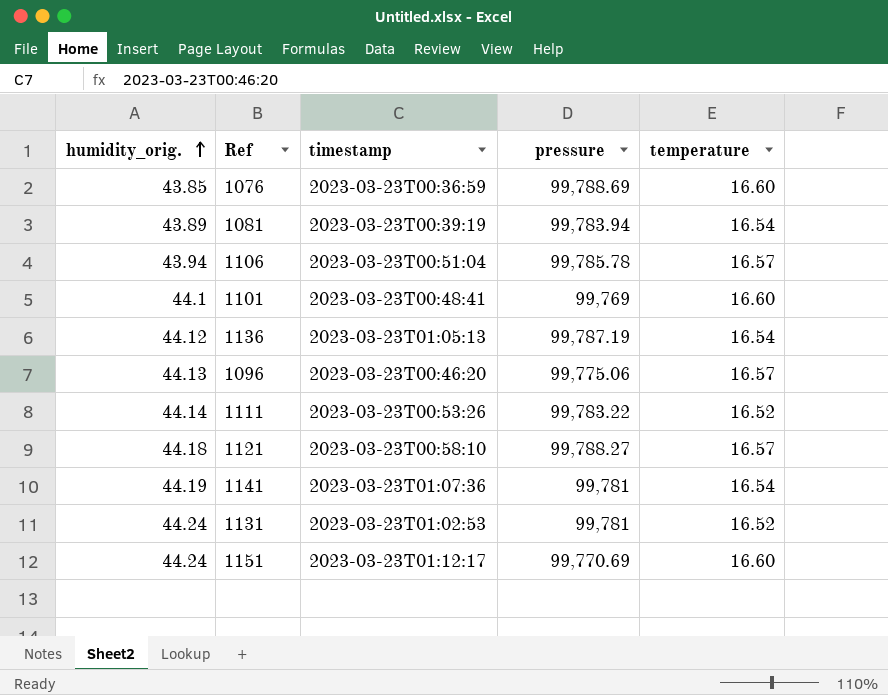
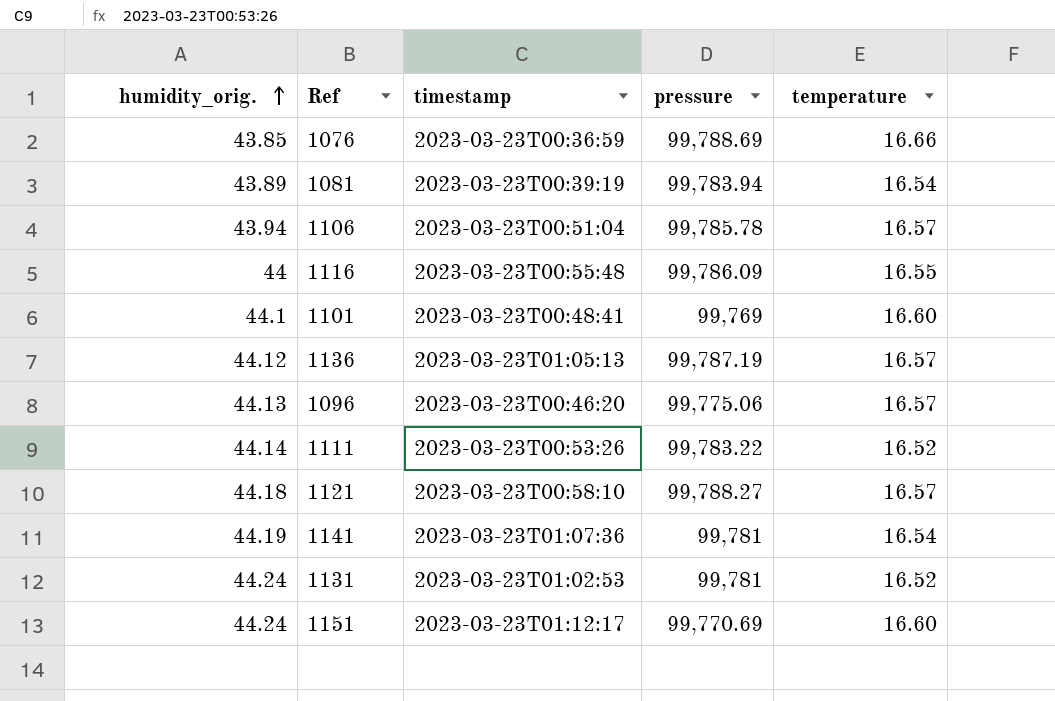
1076 | temperature: 16.60 -> 16.66
row 1116: none -> 44 | 2023-03-23T00:55:48 | 99,786.09 | 16.55
1136 | temperature: 16.54 -> 16.57

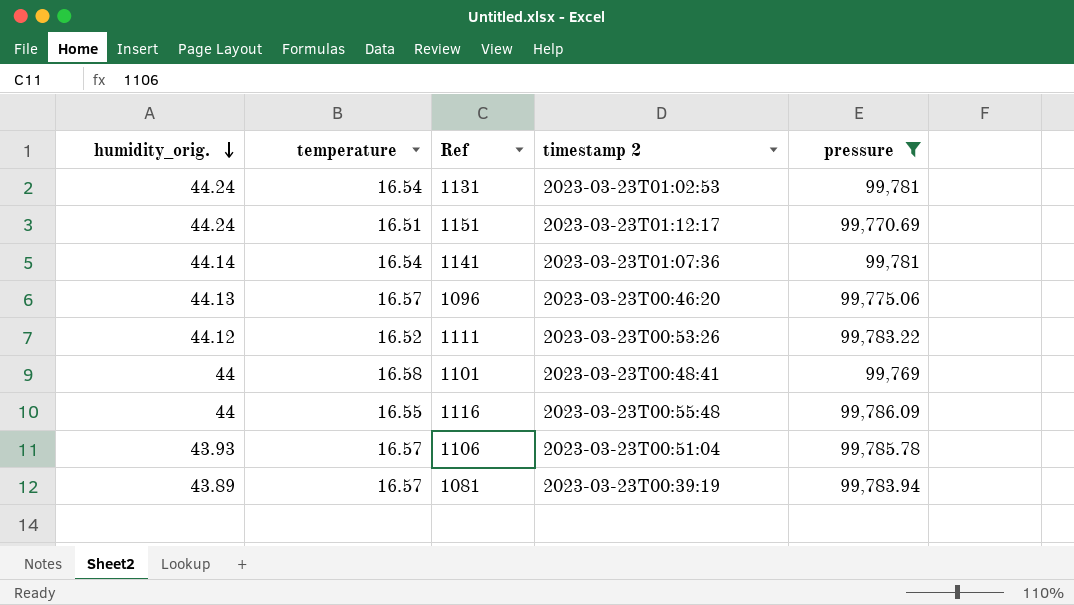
filter: none -> pressure <= 99,786.09
row order: humidity_orig. ascending -> humidity_orig. descending
column temperature | position: 5 -> 2
column name: timestamp -> timestamp 2
1131 | temperature: 16.52 -> 16.54
1151 | temperature: 16.60 -> 16.51
1141 | humidity_orig.: 44.19 -> 44.14
1111 | humidity_orig.: 44.14 -> 44.12
1101 | humidity_orig.: 44.1 -> 44
1101 | temperature: 16.60 -> 16.58
1106 | humidity_orig.: 43.94 -> 43.93
1081 | temperature: 16.54 -> 16.57

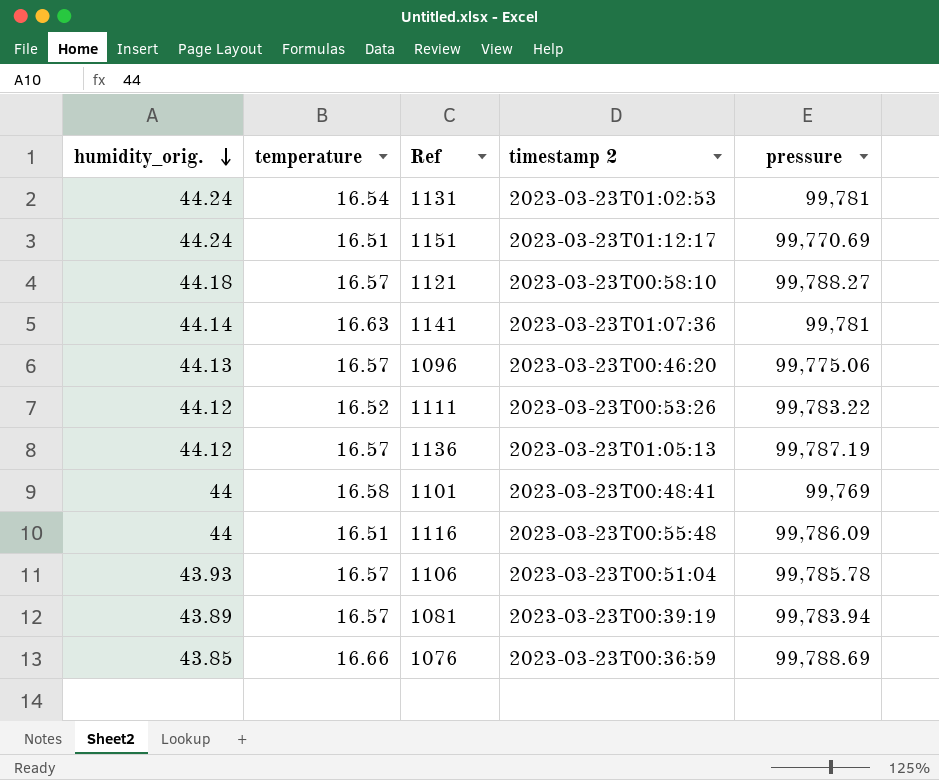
filter: pressure <= 99,786.09 -> none
1141 | temperature: 16.54 -> 16.63
1116 | temperature: 16.55 -> 16.51

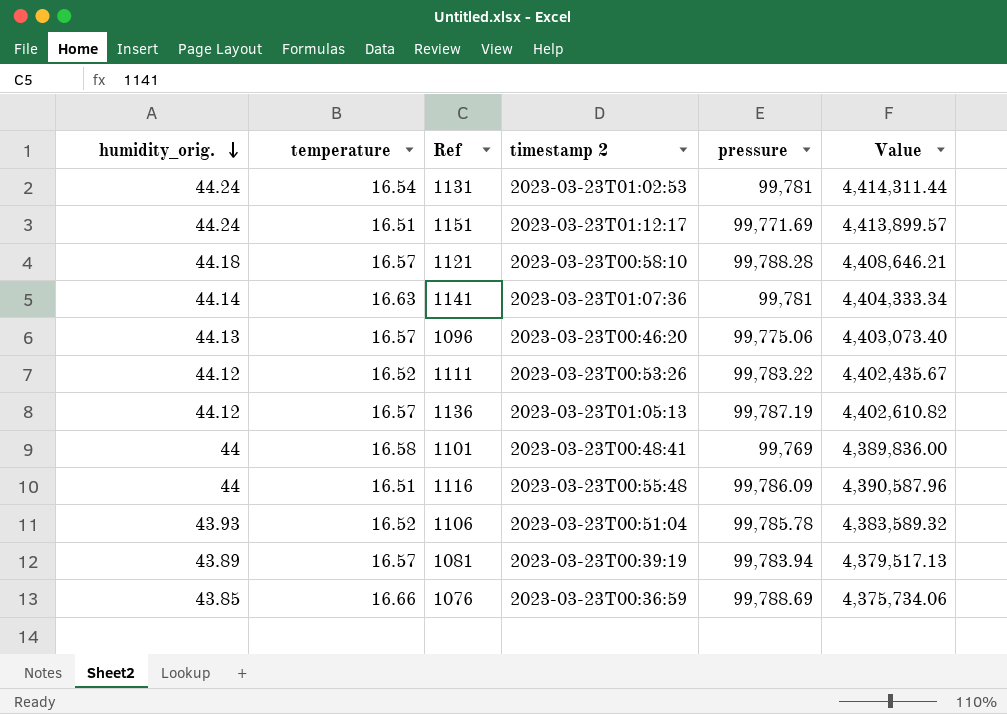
column Value | formula: none -> [humidity_orig.] * [pressure]
1151 | pressure: 99,770.69 -> 99,771.69
1121 | pressure: 99,788.27 -> 99,788.28
1106 | temperature: 16.57 -> 16.52

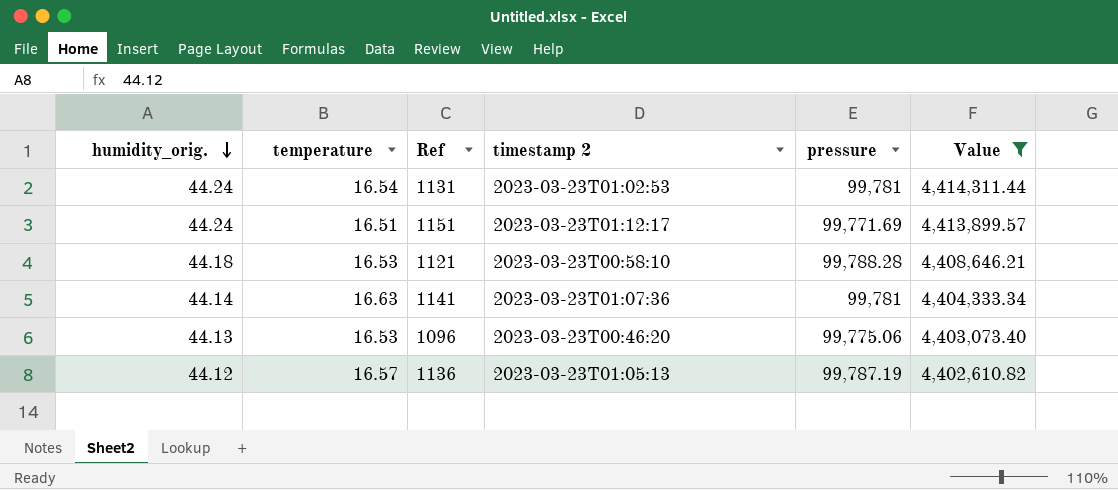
filter: none -> Value >= 4,402,610.82
1121 | temperature: 16.57 -> 16.53
1096 | temperature: 16.57 -> 16.53

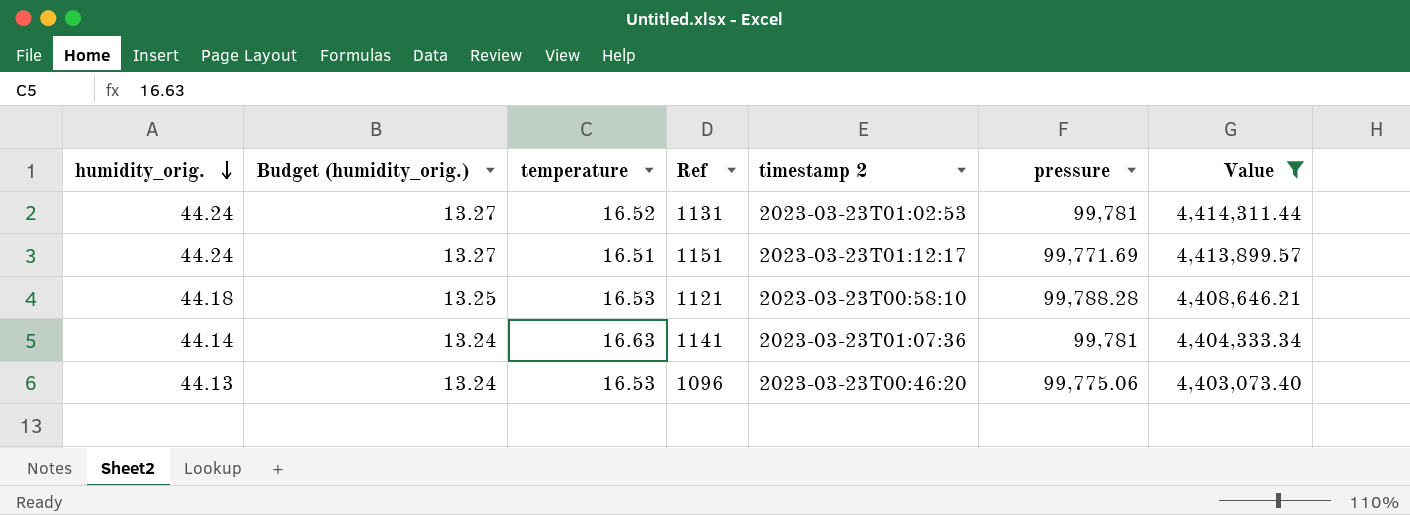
column Budget (humidity_orig.) | formula: none -> [humidity_orig.] * 0.3
row 1136: 44.12 | 16.57 | 2023-03-23T01:05:13 | 99,787.19 | 4,402,610.82 -> none
1131 | temperature: 16.54 -> 16.52

